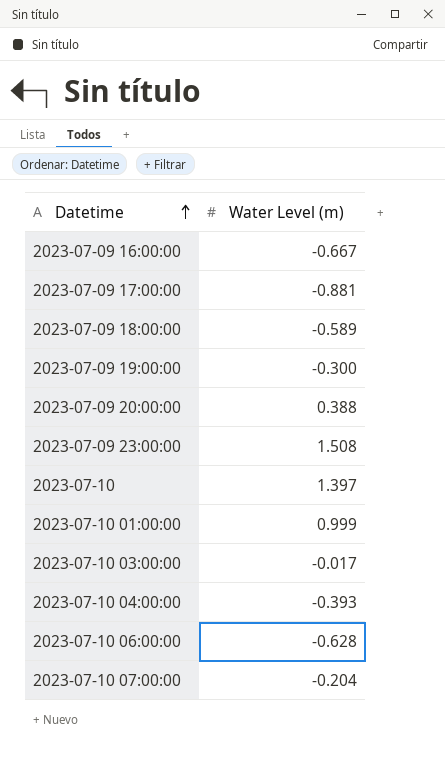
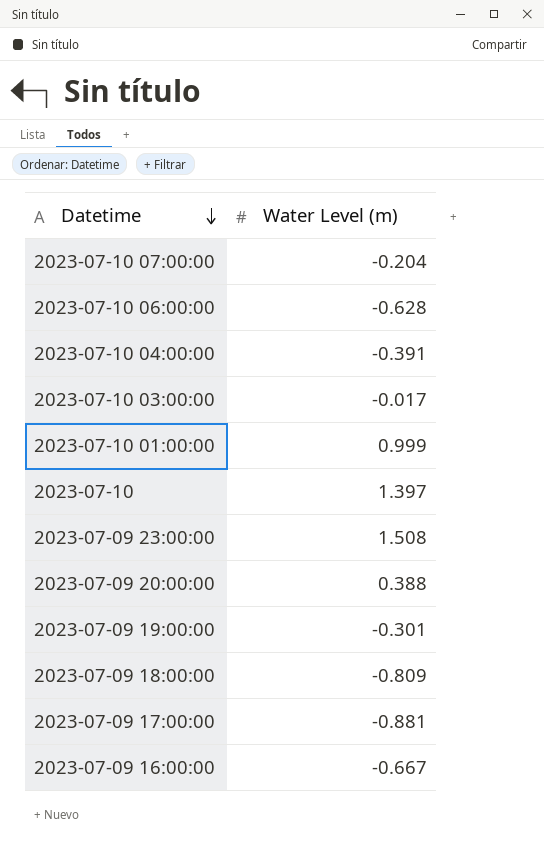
row order: Datetime ascending -> Datetime descending
2023-07-10 04:00:00 | Water Level (m): -0.393 -> -0.391
2023-07-09 19:00:00 | Water Level (m): -0.300 -> -0.301
2023-07-09 18:00:00 | Water Level (m): -0.589 -> -0.809

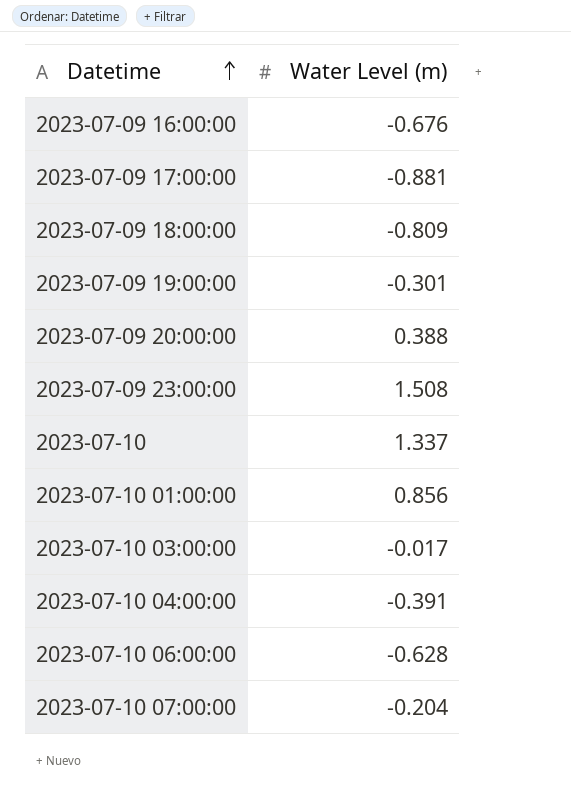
row order: Datetime descending -> Datetime ascending
2023-07-09 16:00:00 | Water Level (m): -0.667 -> -0.676
2023-07-10 | Water Level (m): 1.397 -> 1.337
2023-07-10 01:00:00 | Water Level (m): 0.999 -> 0.856

